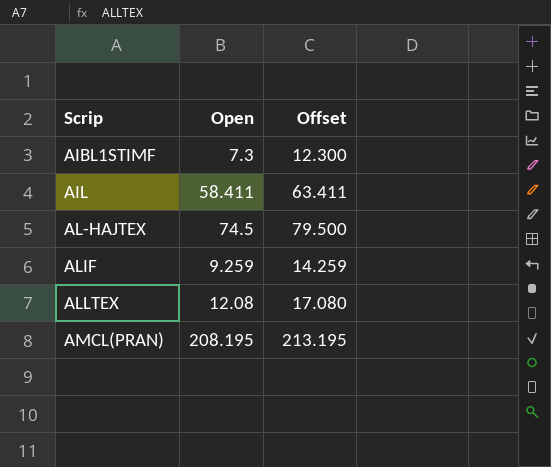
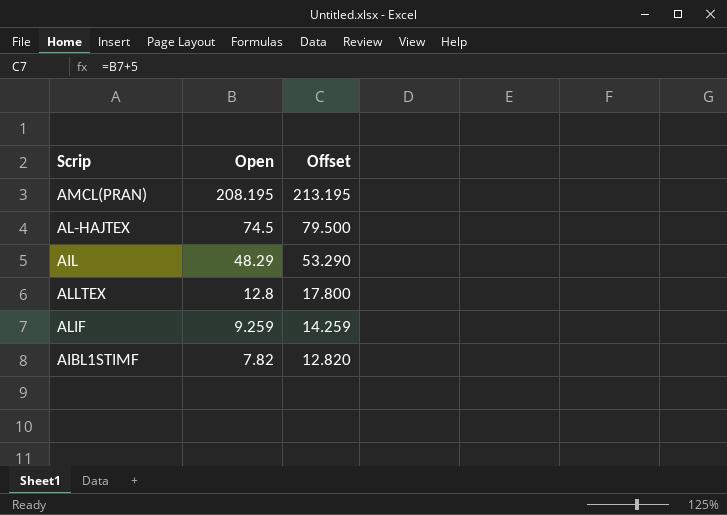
row order: Scrip ascending -> Open descending
AIL | Open: 58.411 -> 48.29
AIL | Offset: 63.411 -> 53.290
ALLTEX | Open: 12.08 -> 12.8
ALLTEX | Offset: 17.080 -> 17.800
AIBL1STIMF | Open: 7.3 -> 7.82
AIBL1STIMF | Offset: 12.300 -> 12.820

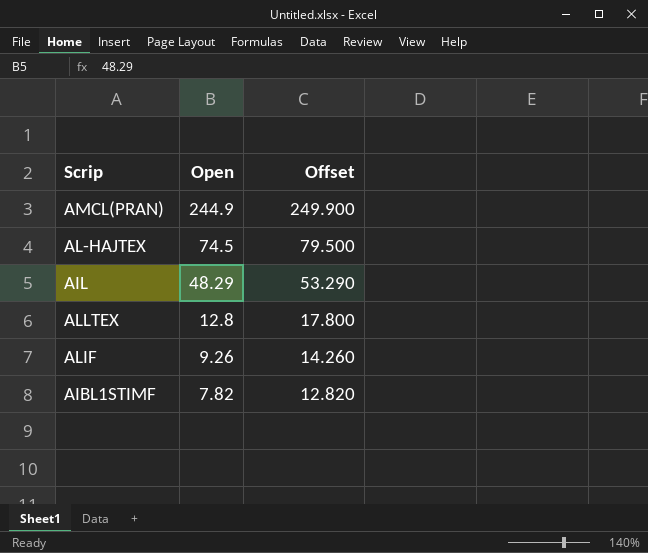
AMCL(PRAN) | Open: 208.195 -> 244.9
AMCL(PRAN) | Offset: 213.195 -> 249.900
ALIF | Open: 9.259 -> 9.26
ALIF | Offset: 14.259 -> 14.260

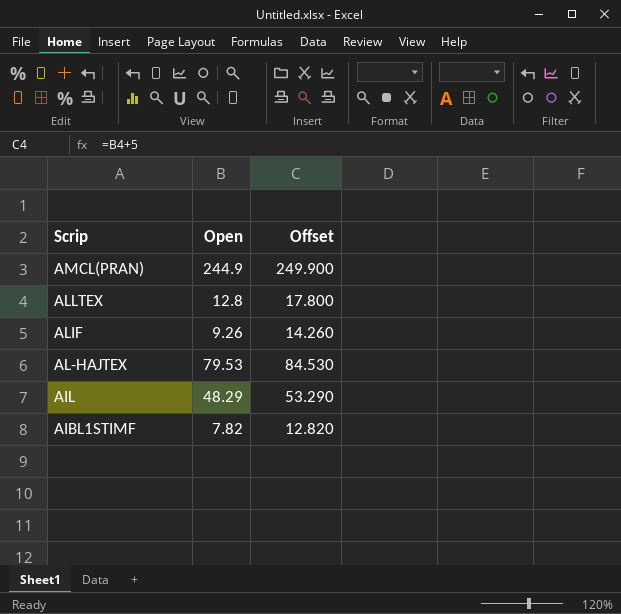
row order: Open descending -> Scrip descending
AL-HAJTEX | Open: 74.5 -> 79.53
AL-HAJTEX | Offset: 79.500 -> 84.530

